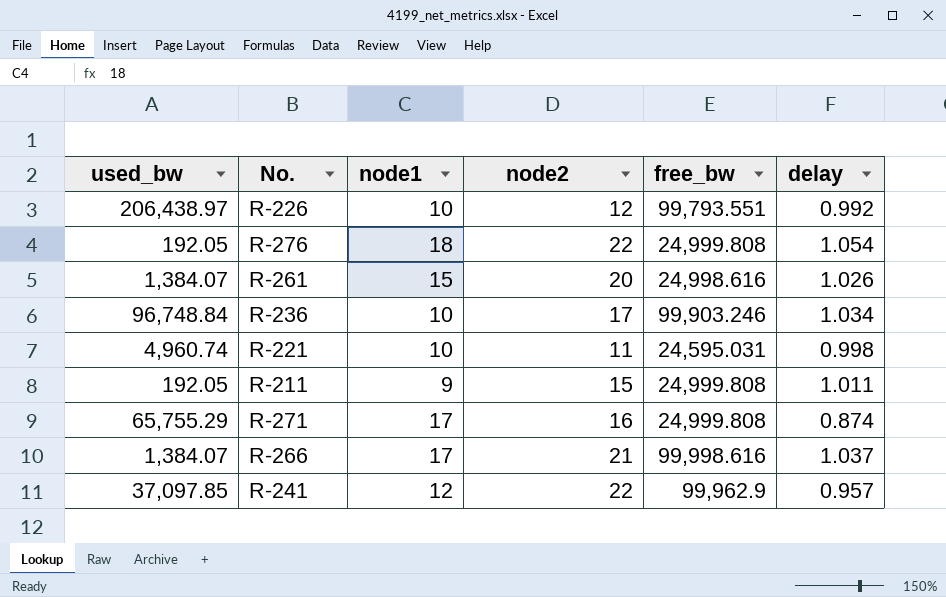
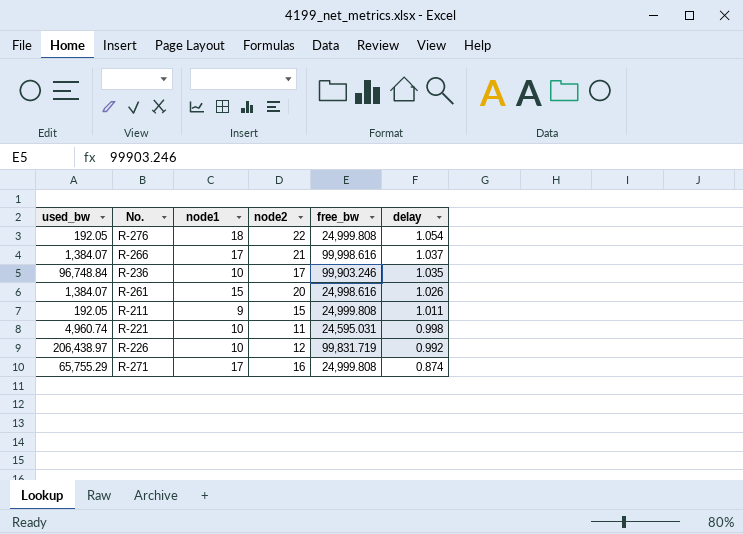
row order: none -> delay descending
row R-241: 37,097.85 | 12 | 22 | 99,962.9 | 0.957 -> none
R-236 | delay: 1.034 -> 1.035
R-226 | free_bw: 99,793.551 -> 99,831.719

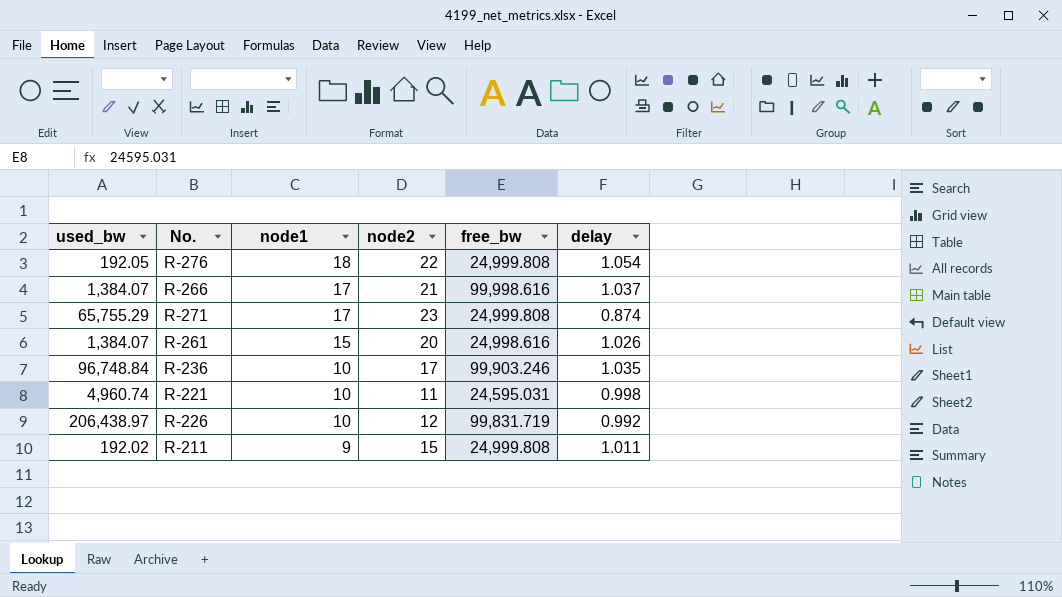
row order: delay descending -> node1 descending
R-271 | node2: 16 -> 23
R-211 | used_bw: 192.05 -> 192.02

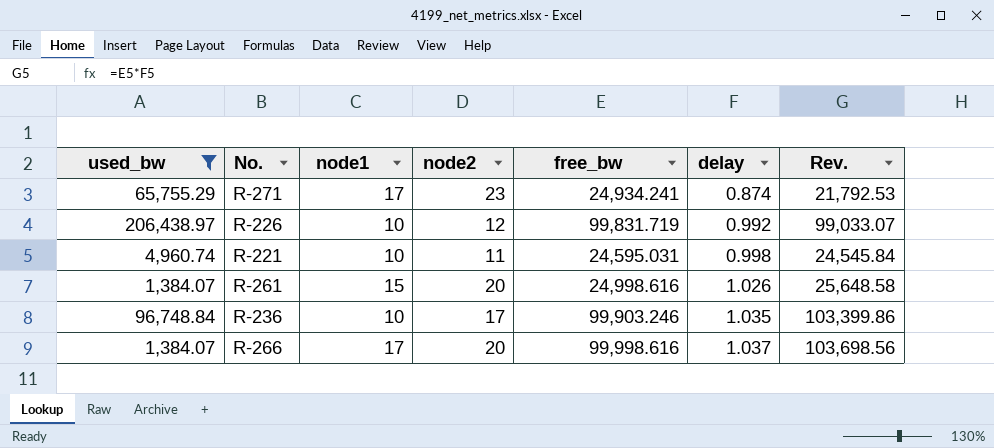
filter: none -> used_bw >= 1,384.07
row order: node1 descending -> delay ascending
column Rev. | formula: none -> [free_bw] * [delay]
R-271 | free_bw: 24,999.808 -> 24,934.241
R-266 | node2: 21 -> 20

